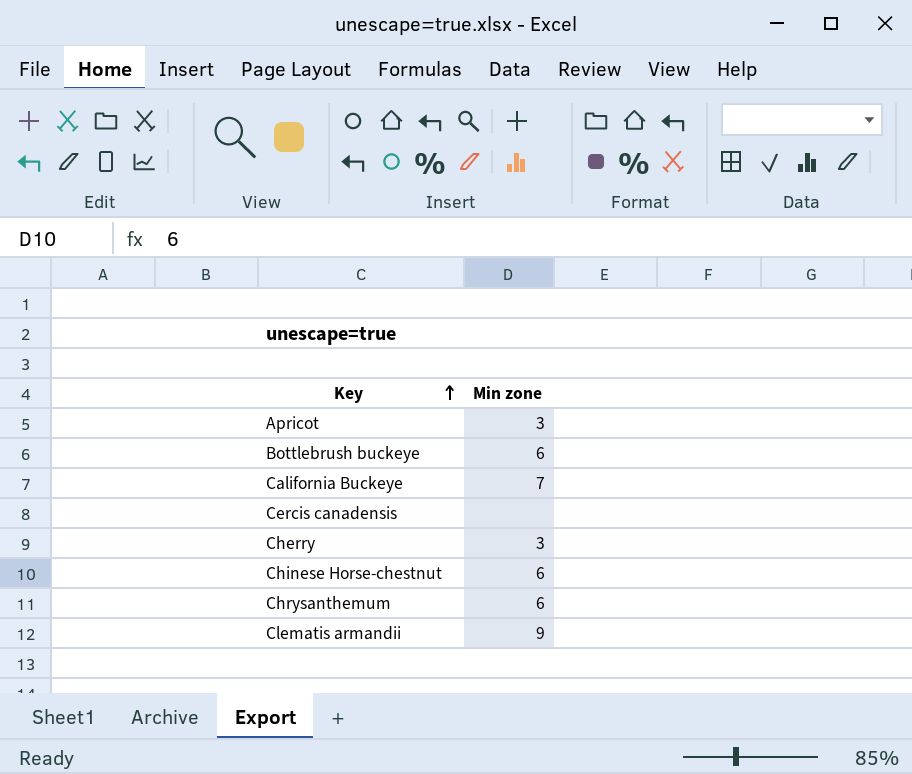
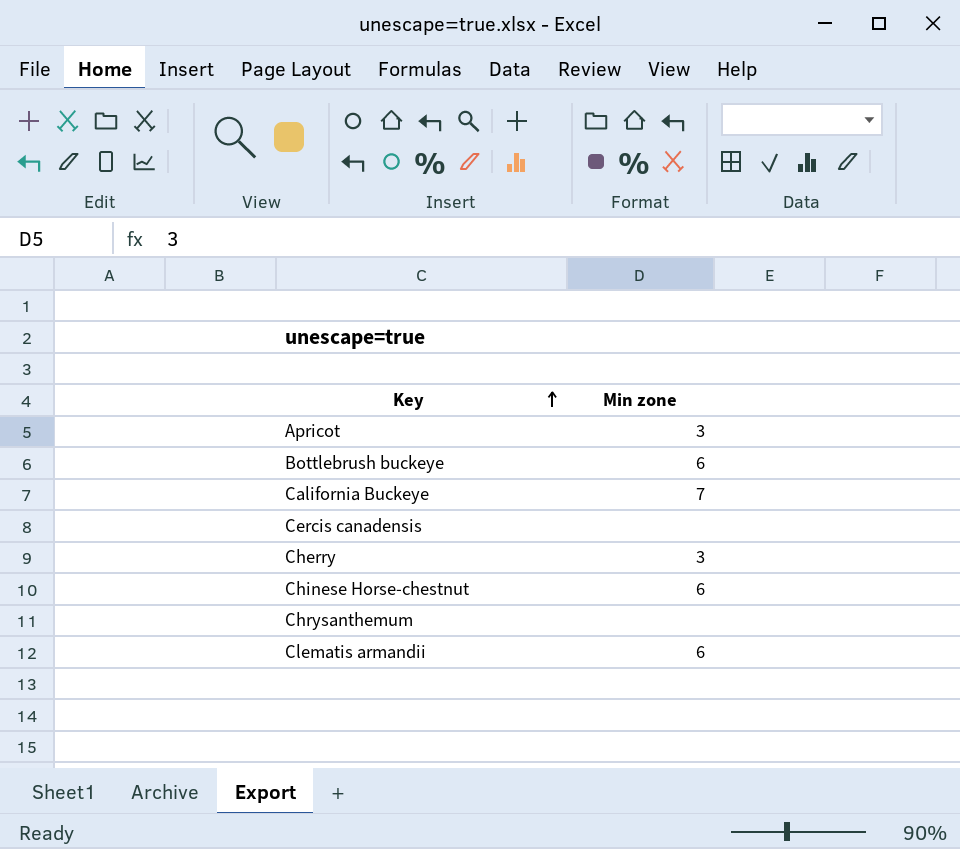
Chrysanthemum | Min zone: 6 -> none
Clematis armandii | Min zone: 9 -> 6

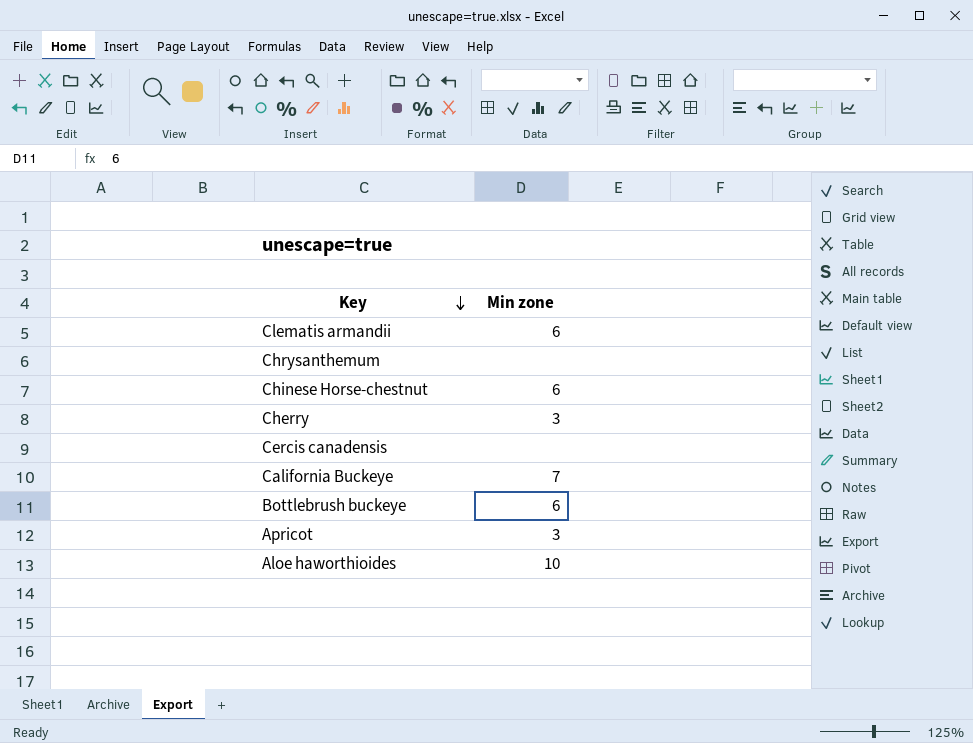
row order: Key ascending -> Key descending
row Aloe haworthioides: none -> 10

